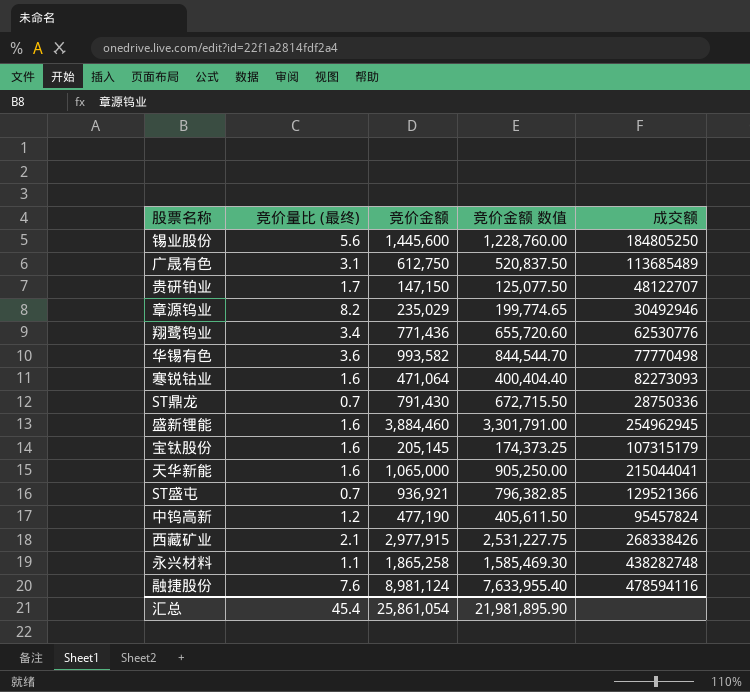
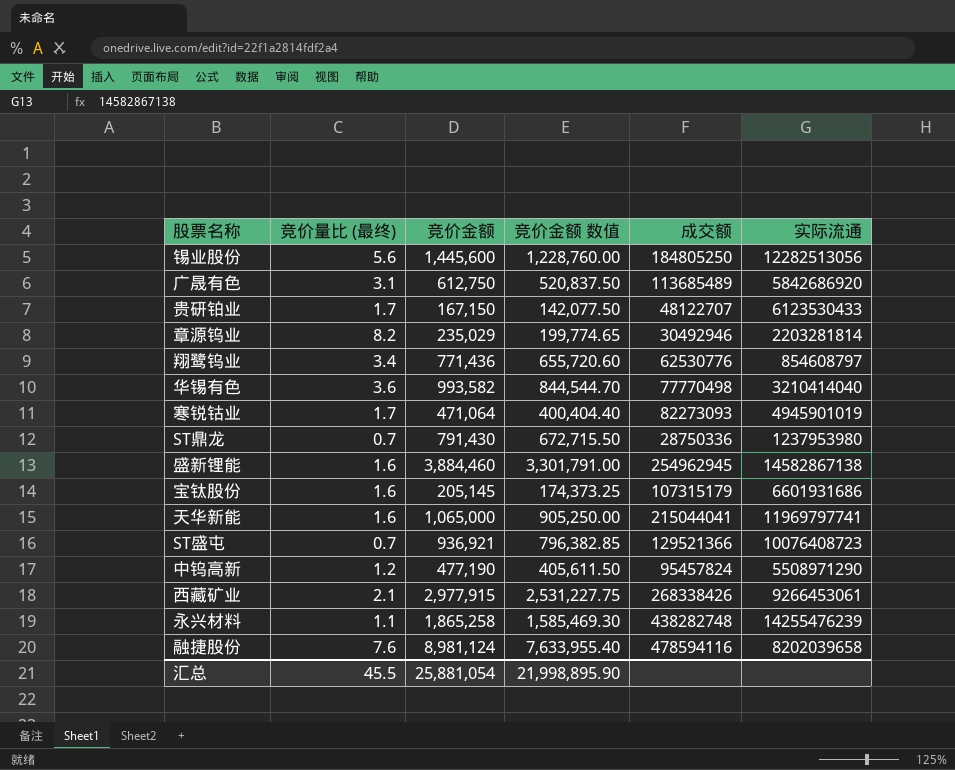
column 实际流通 | position: none -> 6
贵研铂业 | 竞价金额: 147,150 -> 167,150
贵研铂业 | 竞价金额 数值: 125,077.50 -> 142,077.50
寒锐钴业 | 竞价量比 (最终): 1.6 -> 1.7
汇总 | 竞价量比 (最终): 45.4 -> 45.5
汇总 | 竞价金额: 25,861,054 -> 25,881,054
汇总 | 竞价金额 数值: 21,981,895.90 -> 21,998,895.90

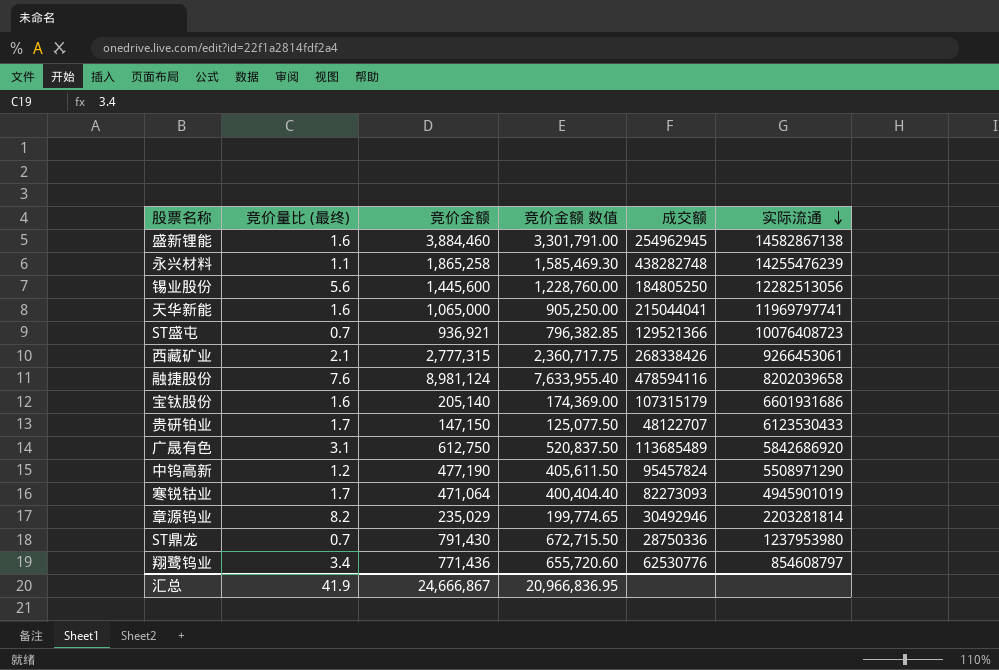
row order: none -> 实际流通 descending
row 华锡有色: 3.6 | 993,582 | 844,544.70 | 77770498 | 3210414040 -> none
西藏矿业 | 竞价金额: 2,977,915 -> 2,777,315
西藏矿业 | 竞价金额 数值: 2,531,227.75 -> 2,360,717.75
宝钛股份 | 竞价金额: 205,145 -> 205,140
宝钛股份 | 竞价金额 数值: 174,373.25 -> 174,369.00
贵研铂业 | 竞价金额: 167,150 -> 147,150
贵研铂业 | 竞价金额 数值: 142,077.50 -> 125,077.50
汇总 | 竞价量比 (最终): 45.5 -> 41.9
汇总 | 竞价金额: 25,881,054 -> 24,666,867
汇总 | 竞价金额 数值: 21,998,895.90 -> 20,966,836.95

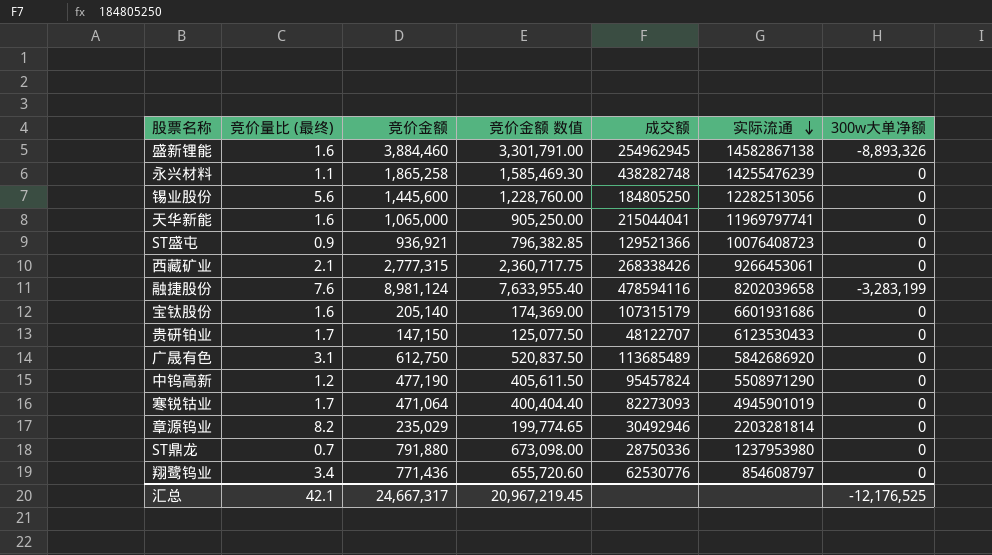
column 300w大单净额 | position: none -> 7
ST盛屯 | 竞价量比 (最终): 0.7 -> 0.9
ST鼎龙 | 竞价金额: 791,430 -> 791,880
ST鼎龙 | 竞价金额 数值: 672,715.50 -> 673,098.00
汇总 | 竞价量比 (最终): 41.9 -> 42.1
汇总 | 竞价金额: 24,666,867 -> 24,667,317
汇总 | 竞价金额 数值: 20,966,836.95 -> 20,967,219.45

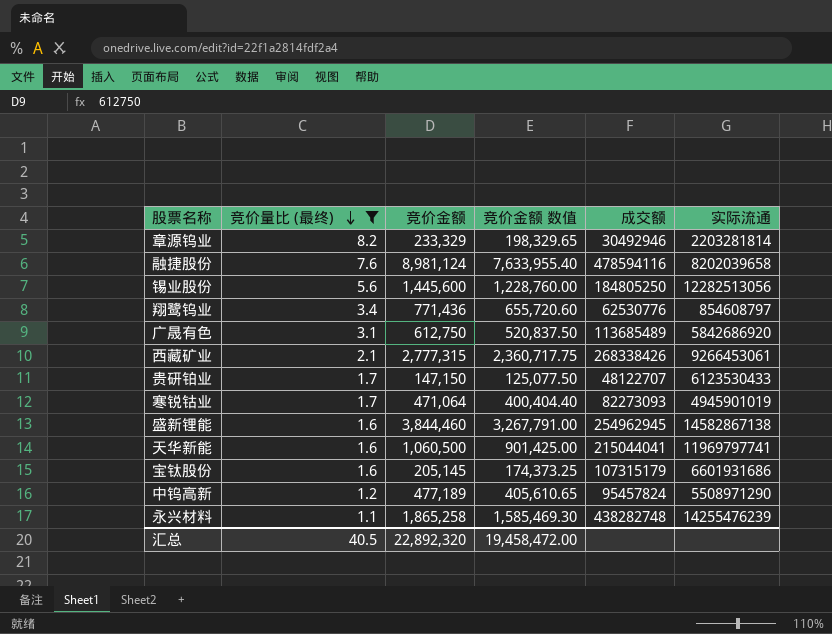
filter: none -> 竞价量比 (最终) >= 1.1
row order: 实际流通 descending -> 竞价量比 (最终) descending
column 300w大单净额 | position: 7 -> none
章源钨业 | 竞价金额: 235,029 -> 233,329
章源钨业 | 竞价金额 数值: 199,774.65 -> 198,329.65
盛新锂能 | 竞价金额: 3,884,460 -> 3,844,460
盛新锂能 | 竞价金额 数值: 3,301,791.00 -> 3,267,791.00
天华新能 | 竞价金额: 1,065,000 -> 1,060,500
天华新能 | 竞价金额 数值: 905,250.00 -> 901,425.00
宝钛股份 | 竞价金额: 205,140 -> 205,145
宝钛股份 | 竞价金额 数值: 174,369.00 -> 174,373.25
中钨高新 | 竞价金额: 477,190 -> 477,189
中钨高新 | 竞价金额 数值: 405,611.50 -> 405,610.65
汇总 | 竞价量比 (最终): 42.1 -> 40.5
汇总 | 竞价金额: 24,667,317 -> 22,892,320
汇总 | 竞价金额 数值: 20,967,219.45 -> 19,458,472.00

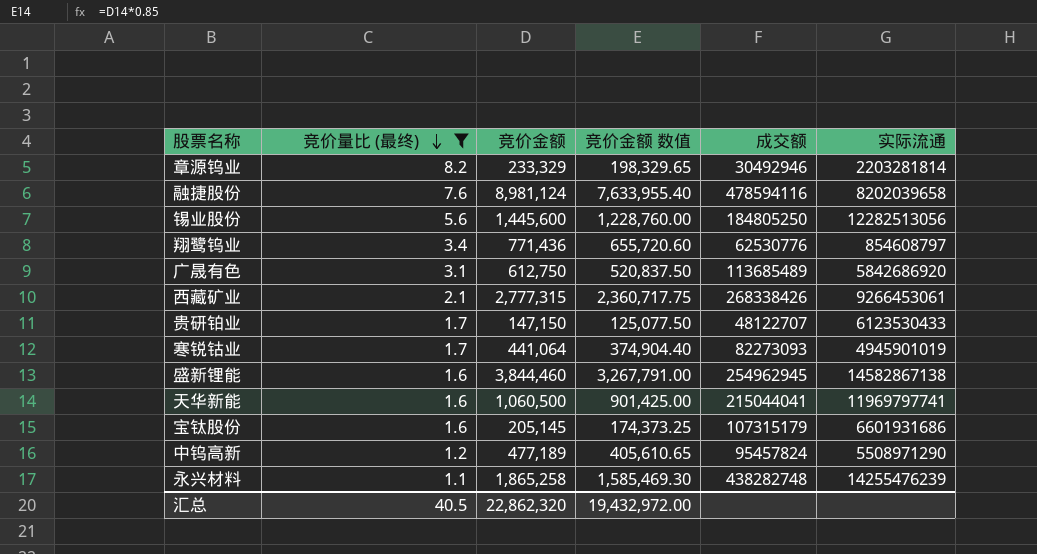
寒锐钴业 | 竞价金额: 471,064 -> 441,064
寒锐钴业 | 竞价金额 数值: 400,404.40 -> 374,904.40
汇总 | 竞价金额: 22,892,320 -> 22,862,320
汇总 | 竞价金额 数值: 19,458,472.00 -> 19,432,972.00

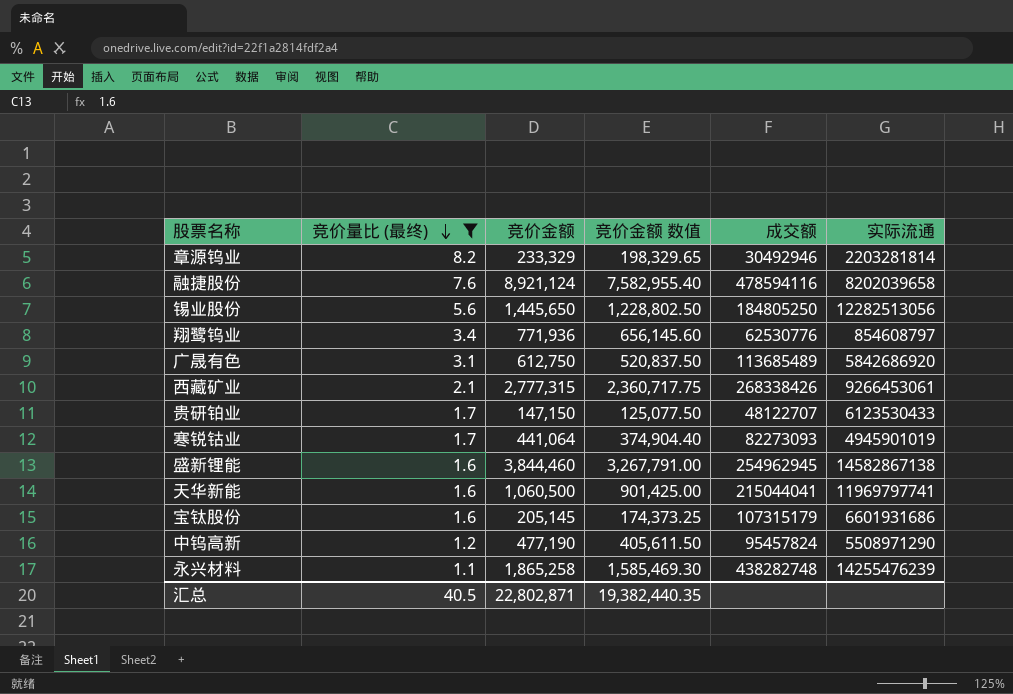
融捷股份 | 竞价金额: 8,981,124 -> 8,921,124
融捷股份 | 竞价金额 数值: 7,633,955.40 -> 7,582,955.40
锡业股份 | 竞价金额: 1,445,600 -> 1,445,650
锡业股份 | 竞价金额 数值: 1,228,760.00 -> 1,228,802.50
翔鹭钨业 | 竞价金额: 771,436 -> 771,936
翔鹭钨业 | 竞价金额 数值: 655,720.60 -> 656,145.60
中钨高新 | 竞价金额: 477,189 -> 477,190
中钨高新 | 竞价金额 数值: 405,610.65 -> 405,611.50
汇总 | 竞价金额: 22,862,320 -> 22,802,871
汇总 | 竞价金额 数值: 19,432,972.00 -> 19,382,440.35

